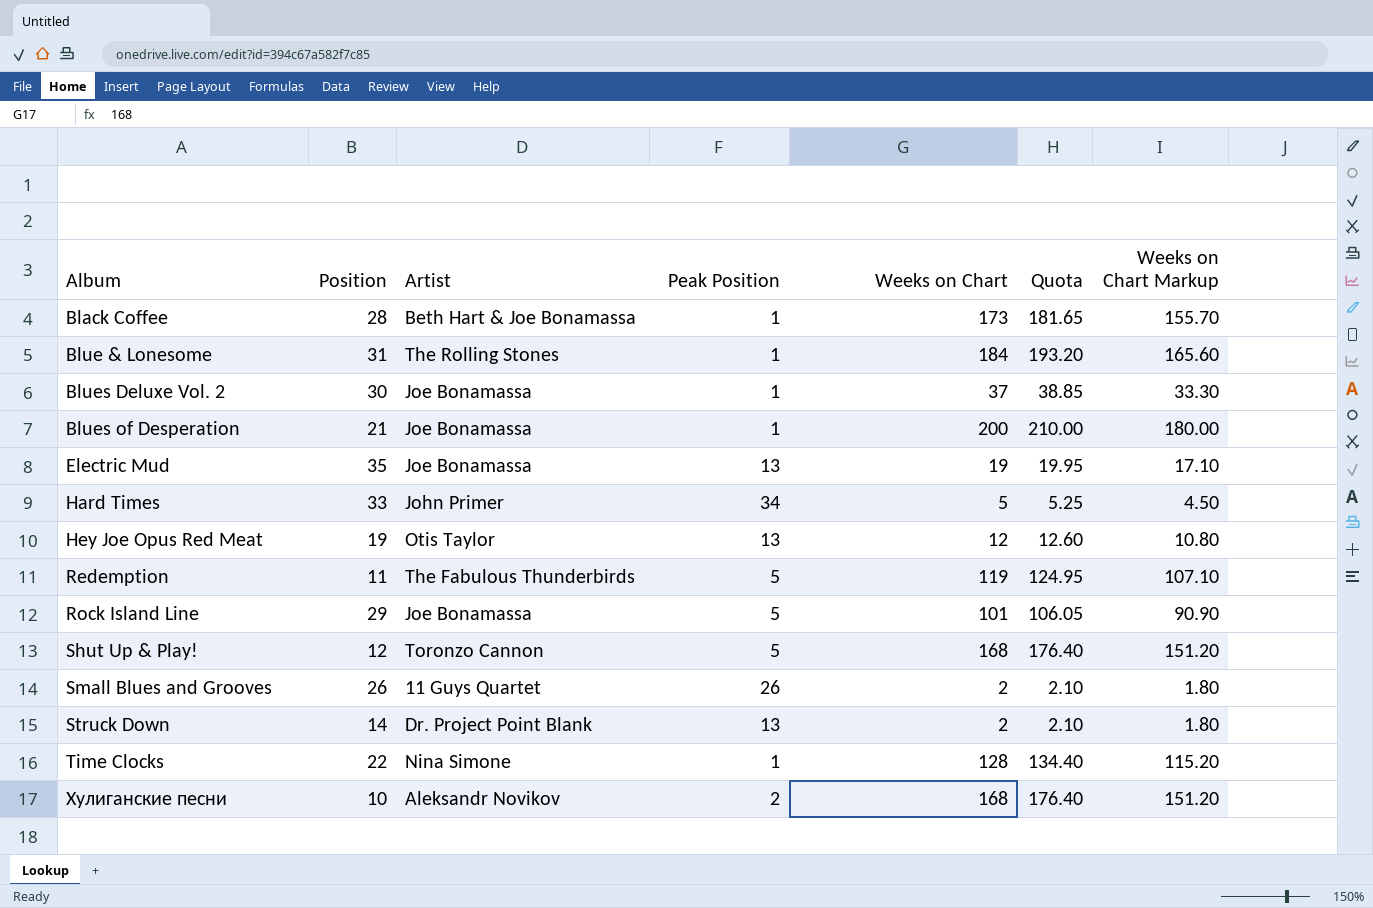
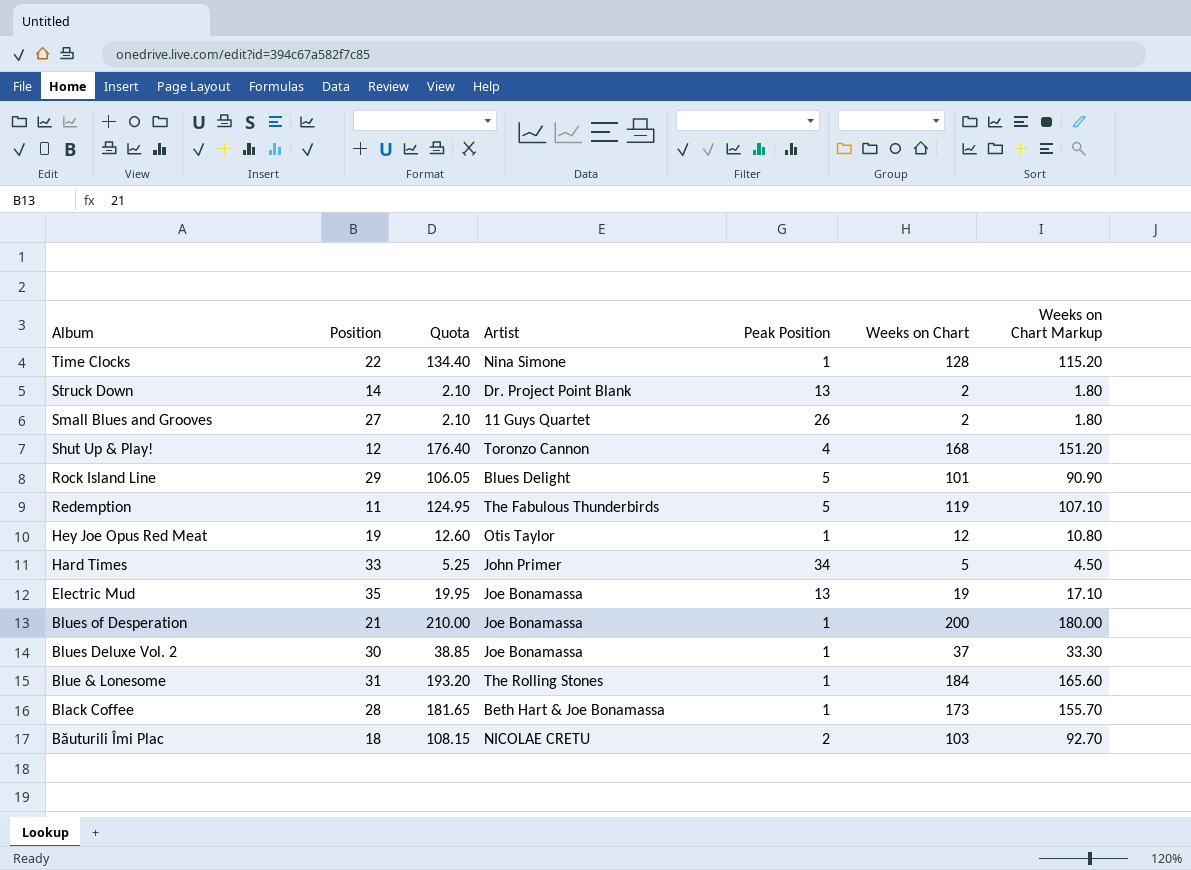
row order: Album ascending -> Album descending
column Quota | position: 6 -> 3
row Хулиганские песни: 10 | Aleksandr Novikov | 2 | 168 | 176.40 | 151.20 -> none
Small Blues and Grooves | Position: 26 -> 27
Shut Up & Play! | Peak Position: 5 -> 4
Rock Island Line | Artist: Joe Bonamassa -> Blues Delight
Hey Joe Opus Red Meat | Peak Position: 13 -> 1
row Băuturili Îmi Plac: none -> 18 | 108.15 | NICOLAE CRETU | 2 | 103 | 92.70

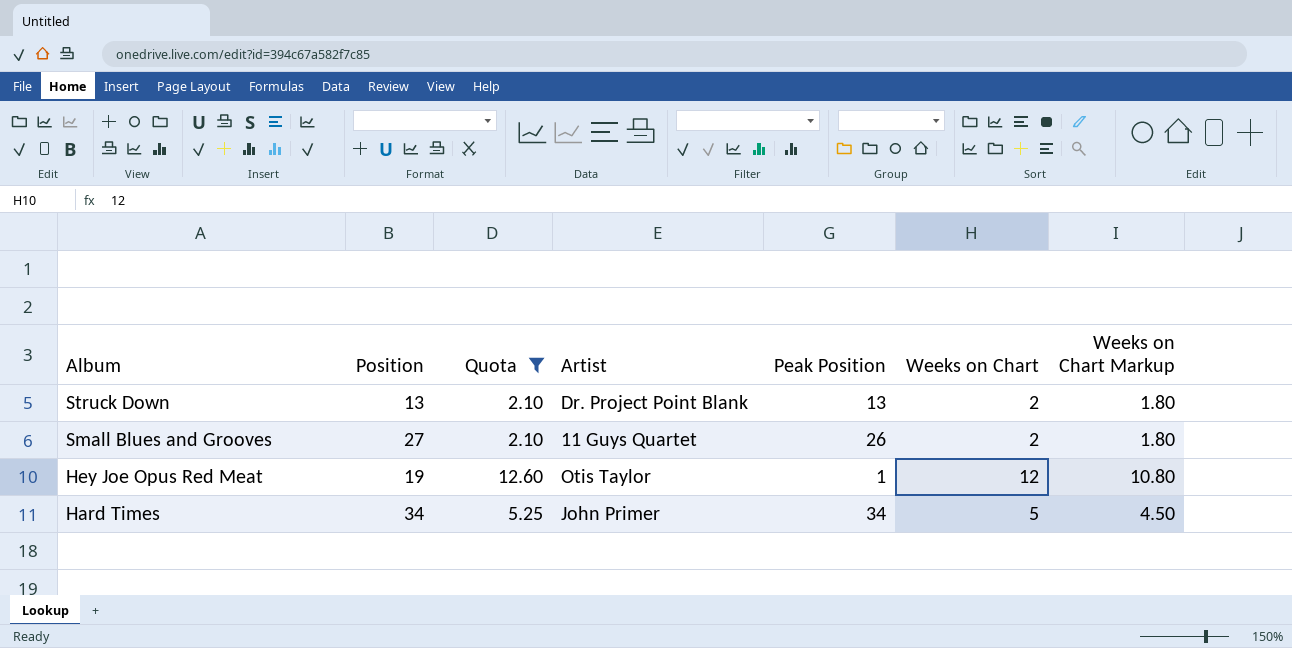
filter: none -> Quota <= 12.60
Struck Down | Position: 14 -> 13
Hard Times | Position: 33 -> 34

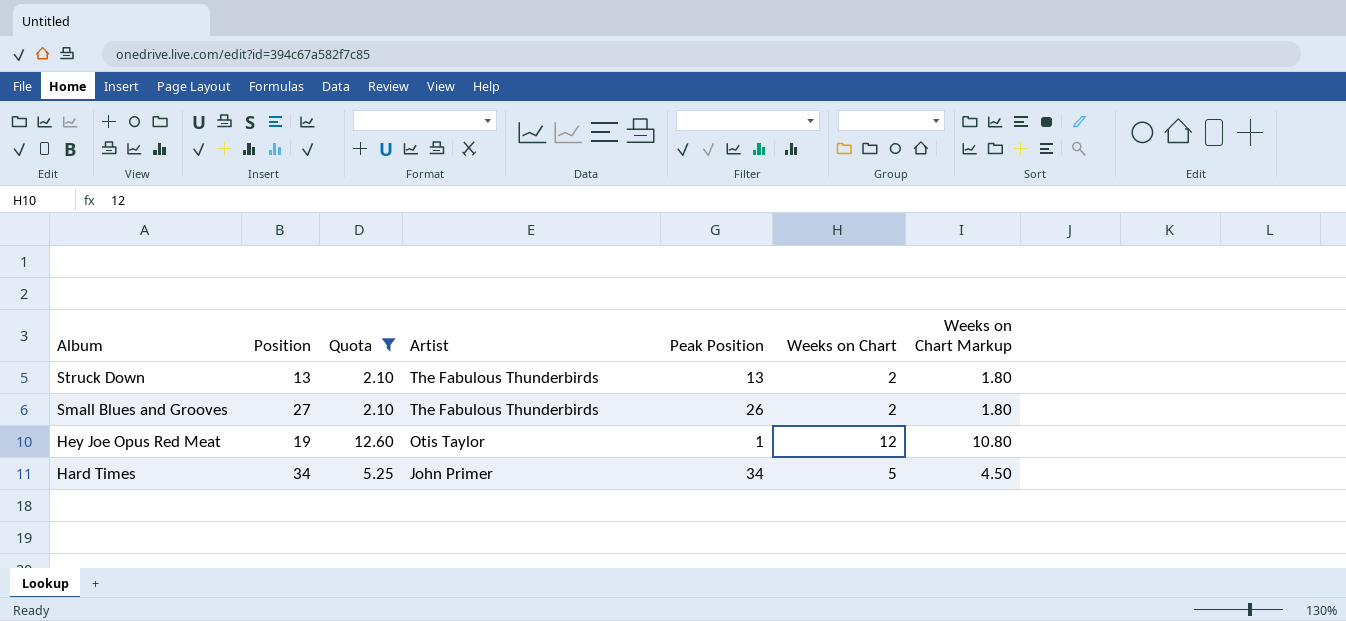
Struck Down | Artist: Dr. Project Point Blank -> The Fabulous Thunderbirds
Small Blues and Grooves | Artist: 11 Guys Quartet -> The Fabulous Thunderbirds

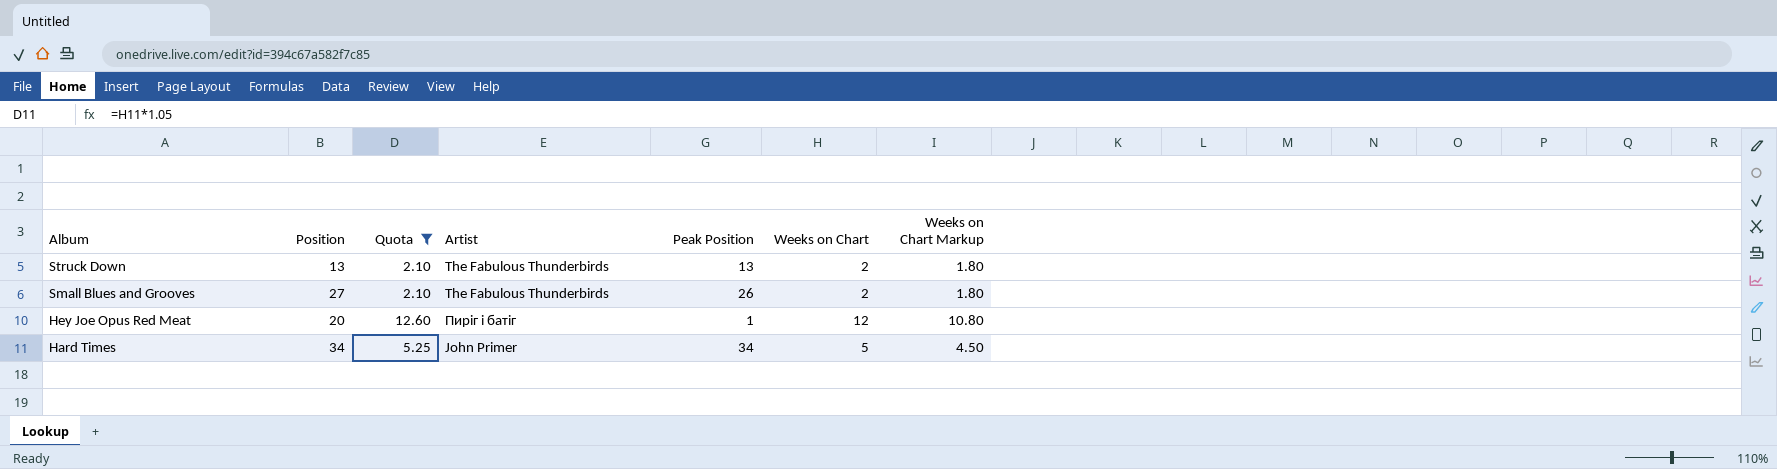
Hey Joe Opus Red Meat | Position: 19 -> 20
Hey Joe Opus Red Meat | Artist: Otis Taylor -> Пиріг і батіг

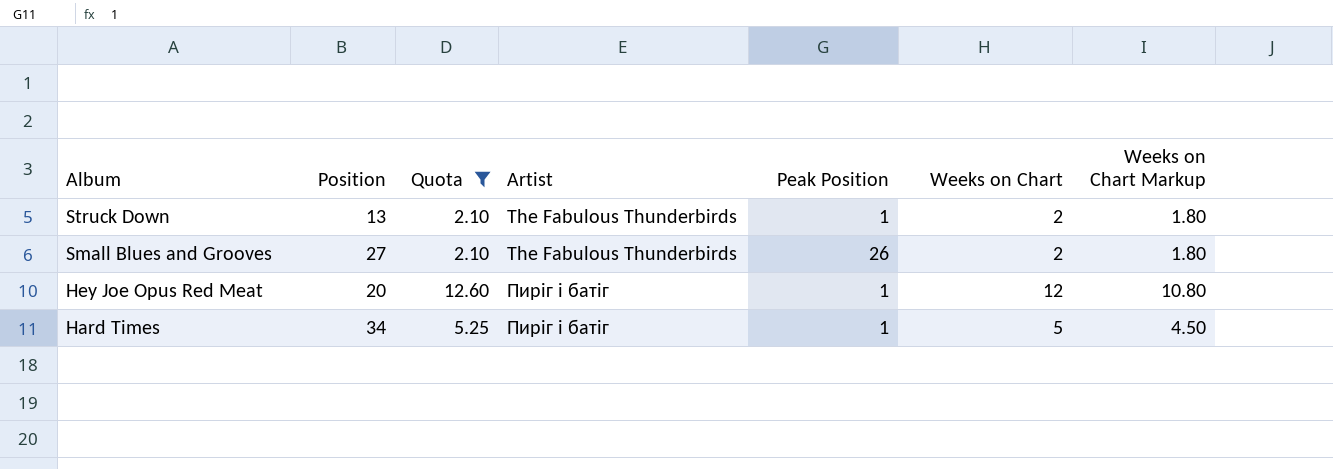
Struck Down | Peak Position: 13 -> 1
Hard Times | Artist: John Primer -> Пиріг і батіг
Hard Times | Peak Position: 34 -> 1

